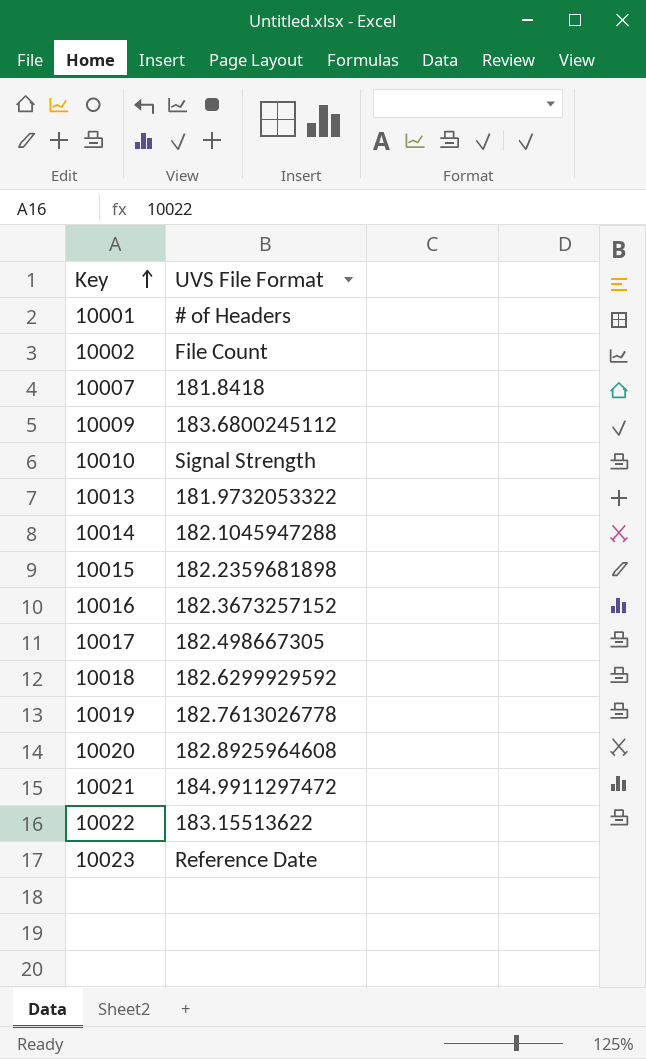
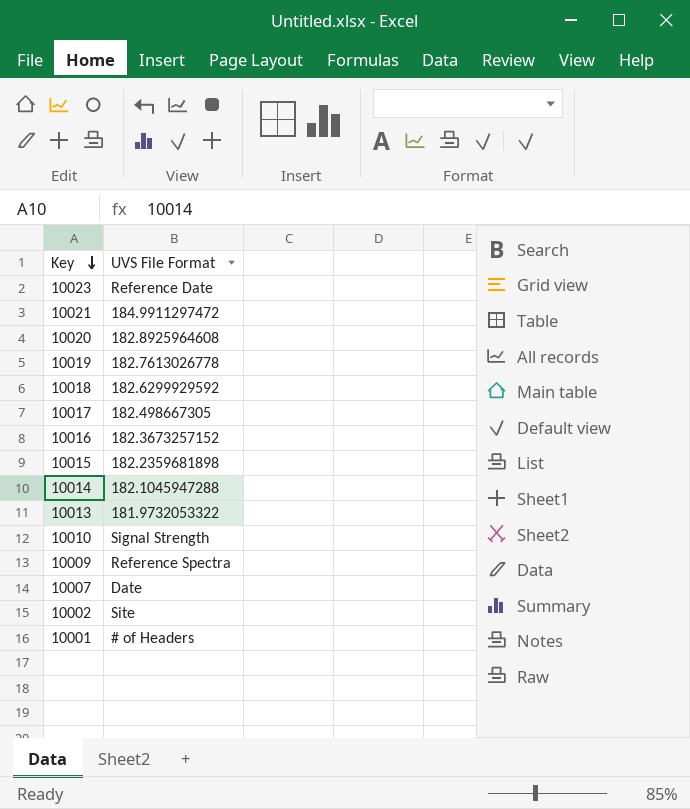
row order: Key ascending -> Key descending
row 10022: 183.15513622 -> none
10009 | UVS File Format: 183.6800245112 -> Reference Spectra
10007 | UVS File Format: 181.8418 -> Date
10002 | UVS File Format: File Count -> Site

